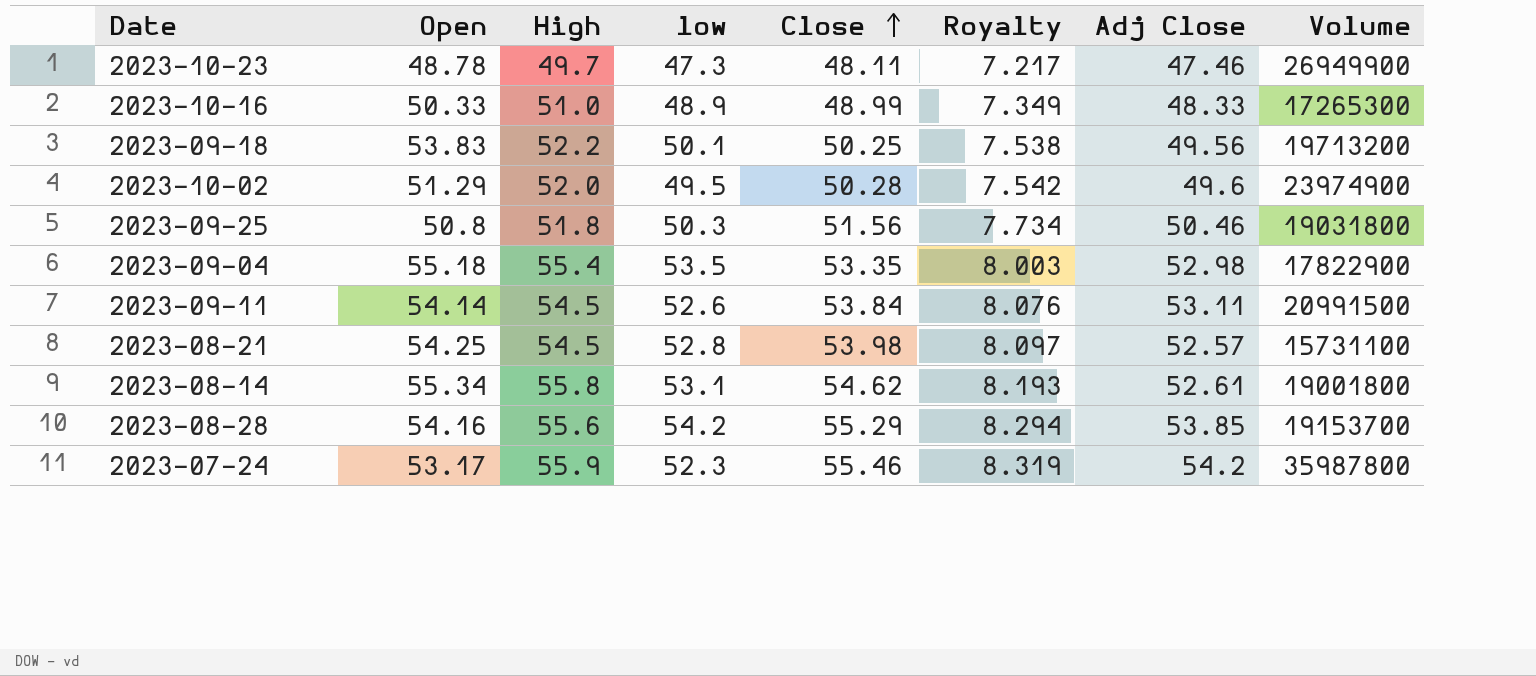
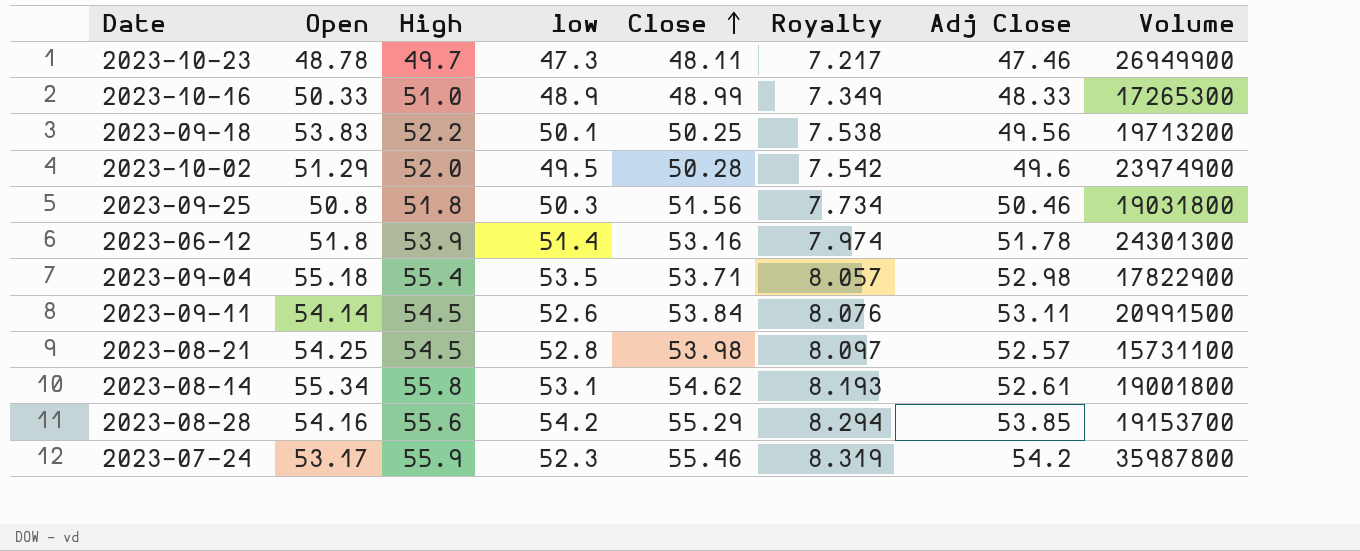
row 2023-06-12: none -> 51.8 | 53.9 | 51.4 | 53.16 | 7.974 | 51.78 | 24301300
2023-09-04 | Close: 53.35 -> 53.71
2023-09-04 | Royalty: 8.003 -> 8.057

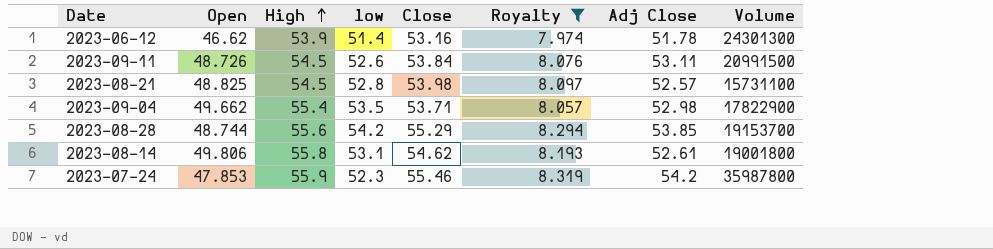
filter: none -> Royalty >= 7.974
row order: Close ascending -> High ascending
2023-06-12 | Open: 51.8 -> 46.62
2023-09-11 | Open: 54.14 -> 48.726
2023-08-21 | Open: 54.25 -> 48.825
2023-09-04 | Open: 55.18 -> 49.662
2023-08-28 | Open: 54.16 -> 48.744
2023-08-14 | Open: 55.34 -> 49.806
2023-07-24 | Open: 53.17 -> 47.853

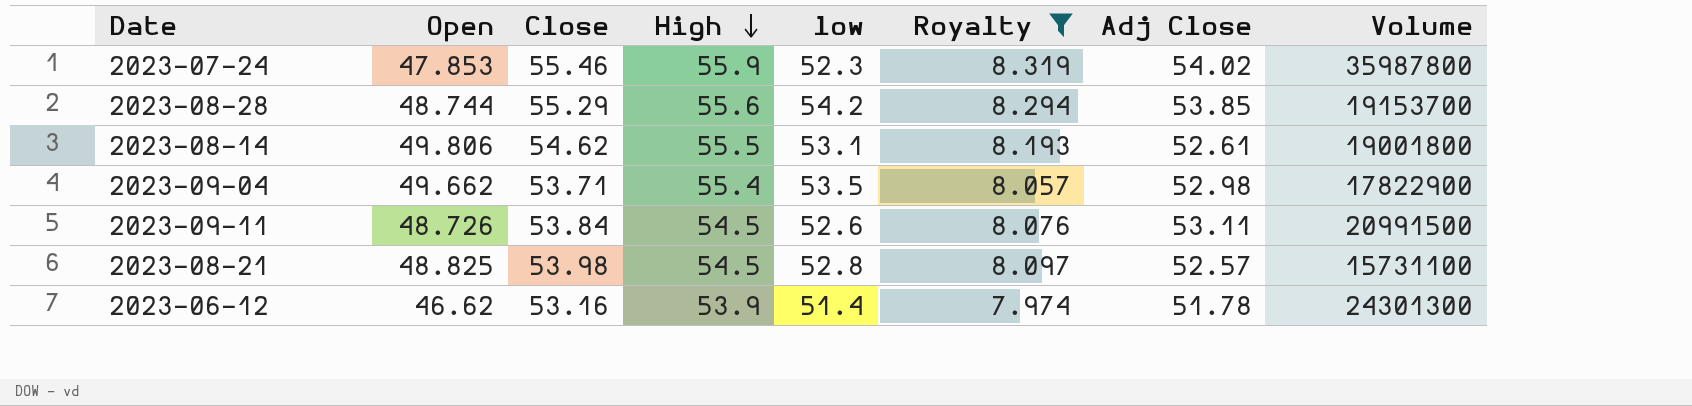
row order: High ascending -> High descending
column Close | position: 5 -> 3
2023-07-24 | Adj Close: 54.2 -> 54.02
2023-08-14 | High: 55.8 -> 55.5

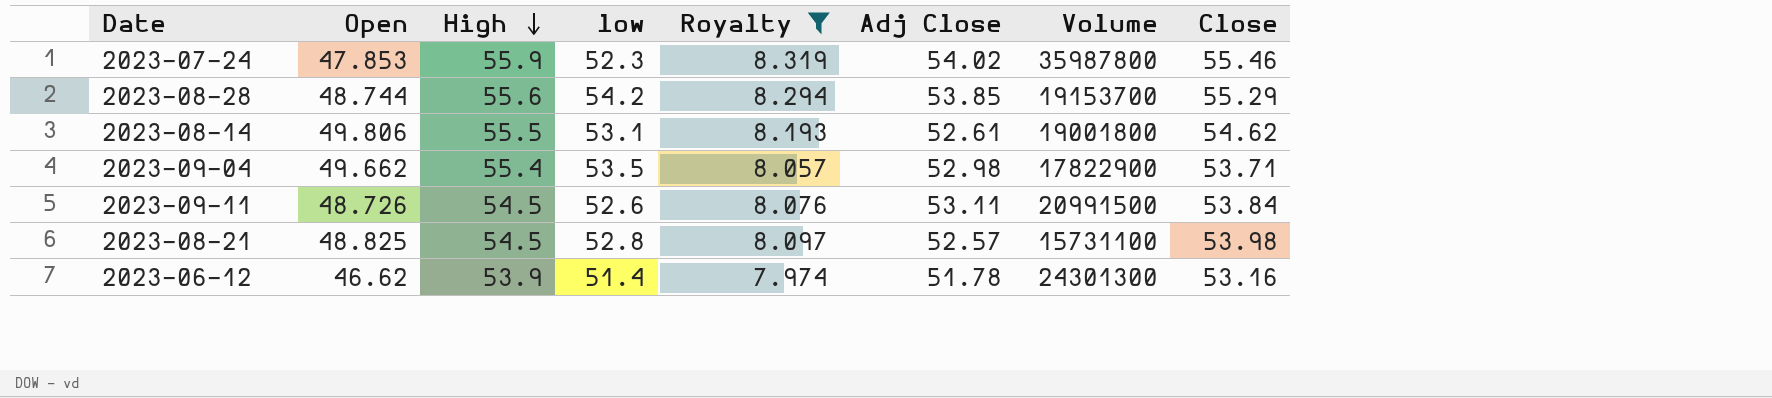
column Close | position: 3 -> 8

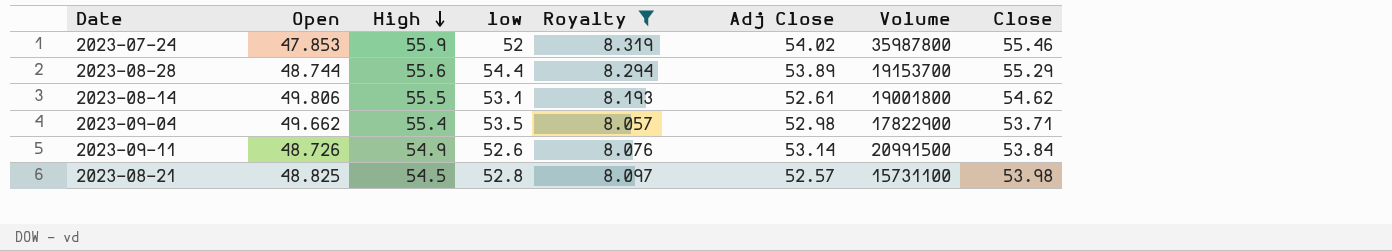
row 2023-06-12: 46.62 | 53.9 | 51.4 | 7.974 | 51.78 | 24301300 | 53.16 -> none
2023-07-24 | low: 52.3 -> 52
2023-08-28 | low: 54.2 -> 54.4
2023-08-28 | Adj Close: 53.85 -> 53.89
2023-09-11 | High: 54.5 -> 54.9
2023-09-11 | Adj Close: 53.11 -> 53.14

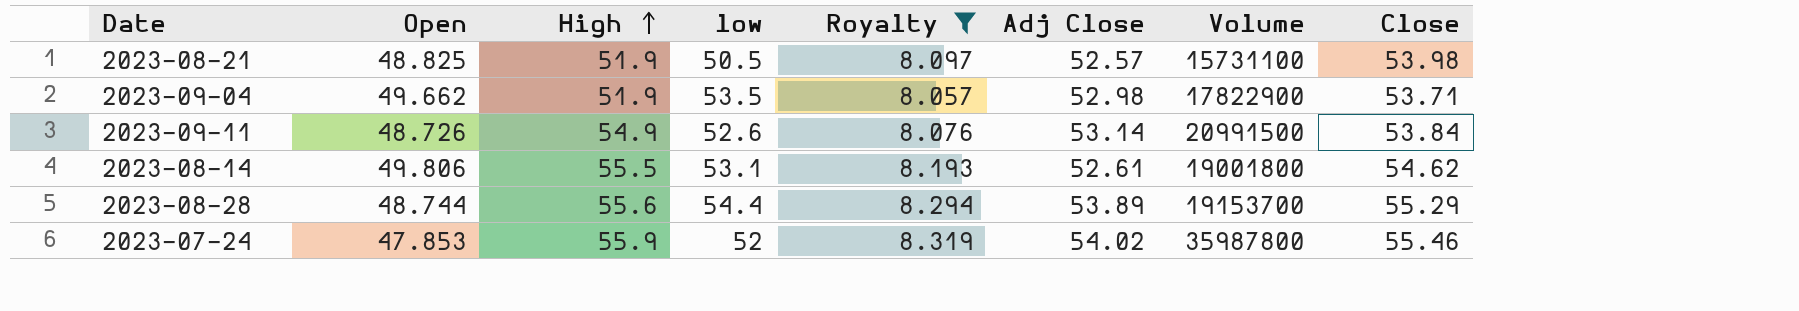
row order: High descending -> High ascending
2023-08-21 | High: 54.5 -> 51.9
2023-08-21 | low: 52.8 -> 50.5
2023-09-04 | High: 55.4 -> 51.9

